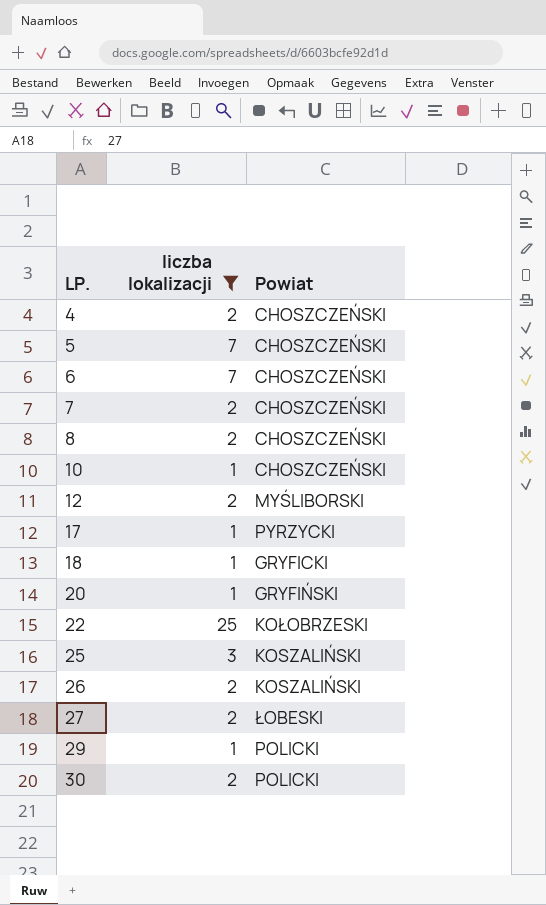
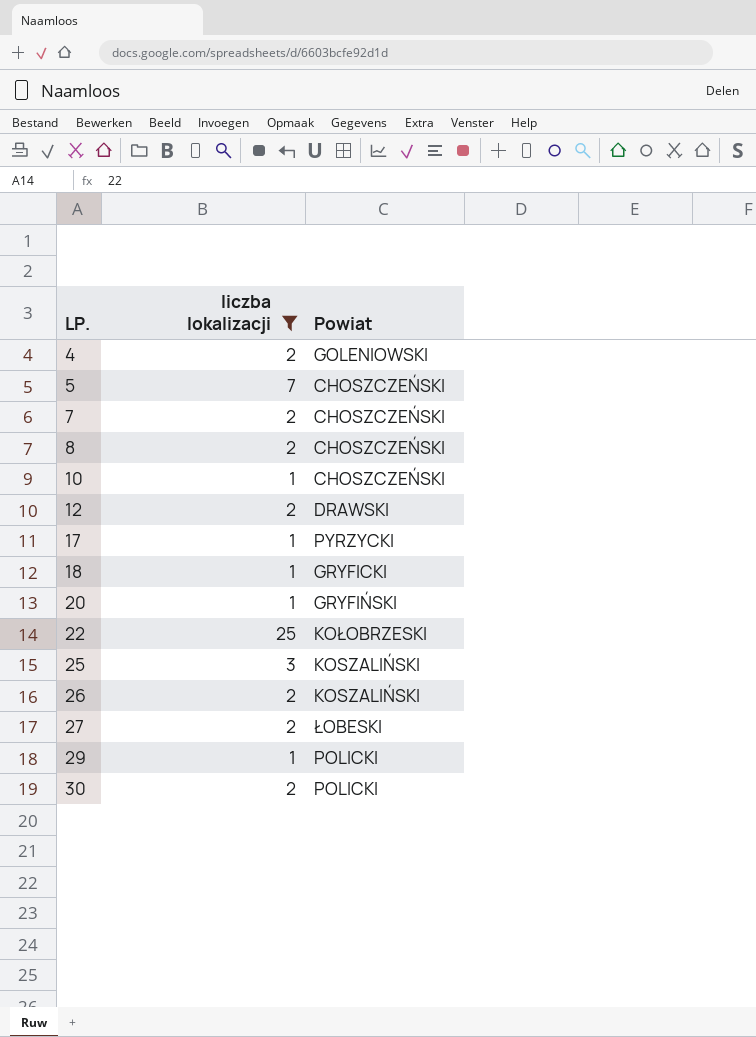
row 6: 7 | CHOSZCZEŃSKI -> none
4 | Powiat: CHOSZCZEŃSKI -> GOLENIOWSKI
12 | Powiat: MYŚLIBORSKI -> DRAWSKI

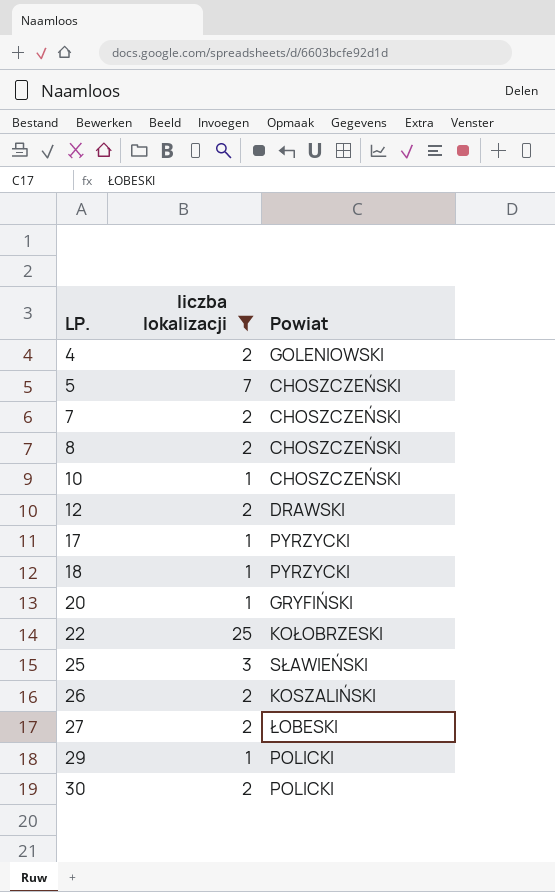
18 | Powiat: GRYFICKI -> PYRZYCKI
25 | Powiat: KOSZALIŃSKI -> SŁAWIEŃSKI

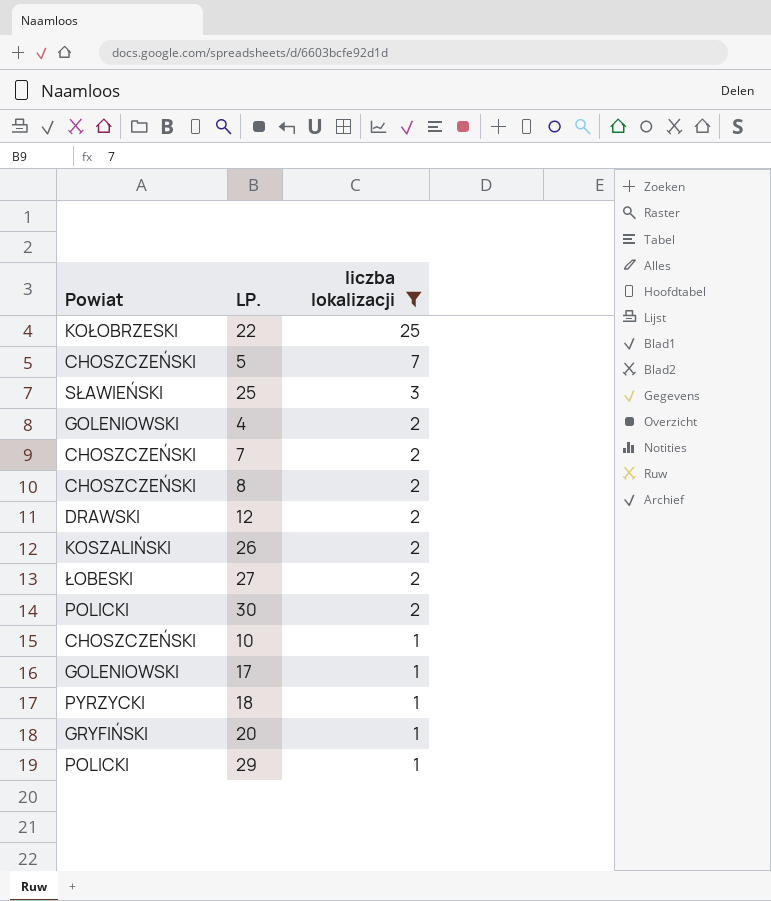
row order: LP. ascending -> liczba lokalizacji descending
column Powiat | position: 3 -> 1
17 | Powiat: PYRZYCKI -> GOLENIOWSKI

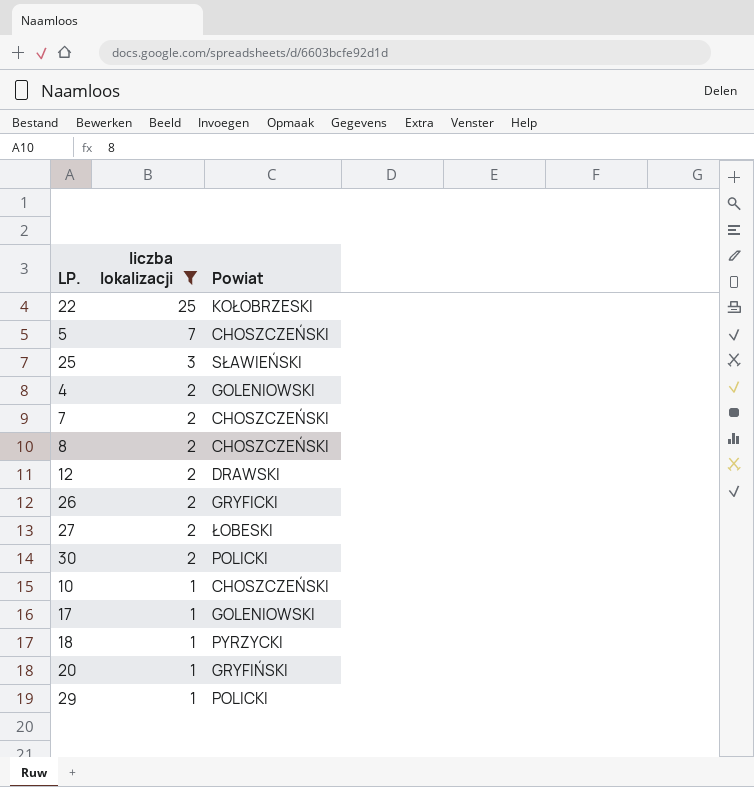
column Powiat | position: 1 -> 3
26 | Powiat: KOSZALIŃSKI -> GRYFICKI

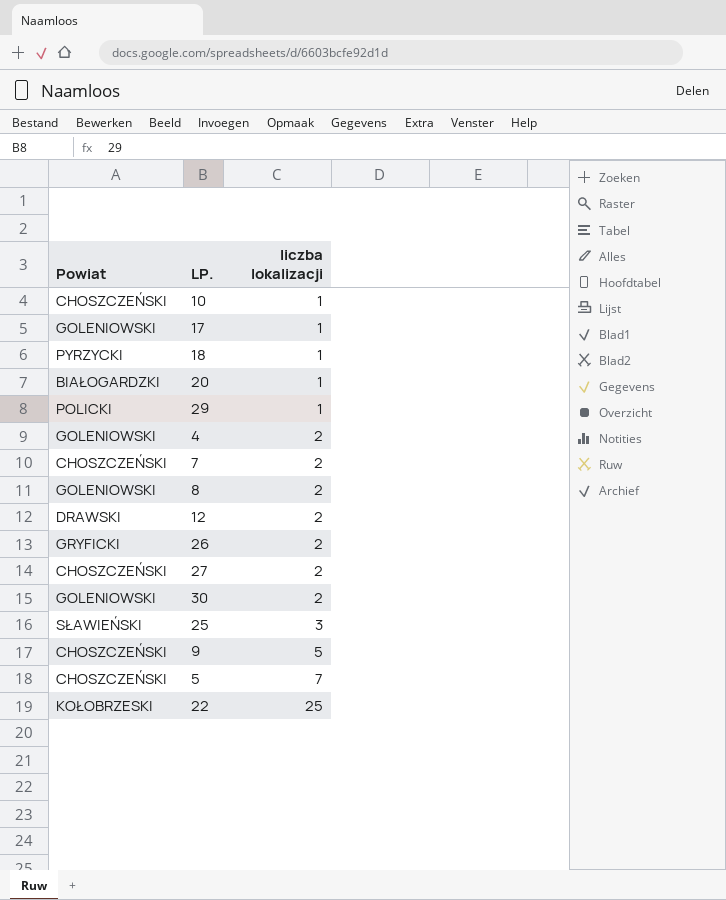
filter: liczba lokalizacji != 5 -> none
row order: liczba lokalizacji descending -> liczba lokalizacji ascending
column Powiat | position: 3 -> 1
20 | Powiat: GRYFIŃSKI -> BIAŁOGARDZKI
8 | Powiat: CHOSZCZEŃSKI -> GOLENIOWSKI
27 | Powiat: ŁOBESKI -> CHOSZCZEŃSKI
30 | Powiat: POLICKI -> GOLENIOWSKI

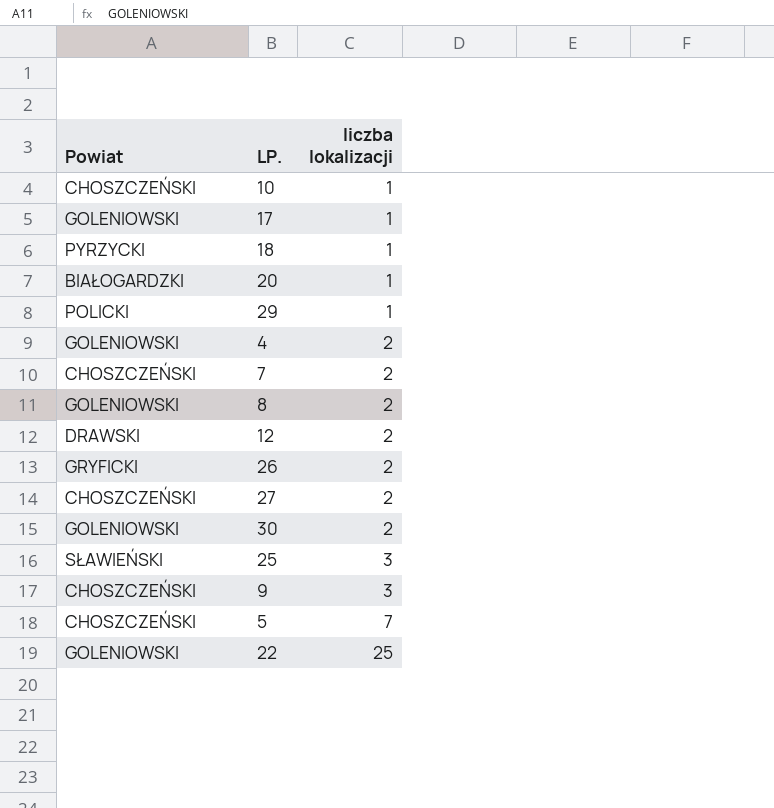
9 | liczba lokalizacji: 5 -> 3
22 | Powiat: KOŁOBRZESKI -> GOLENIOWSKI

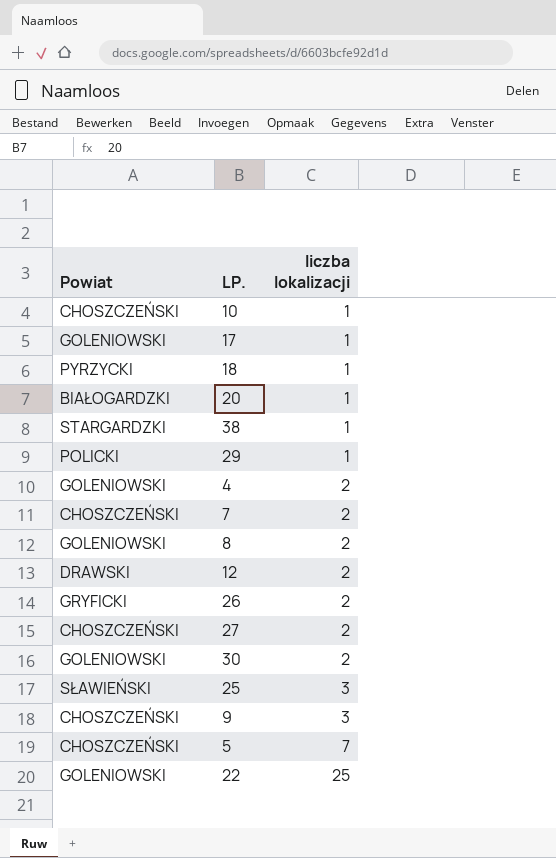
row 38: none -> STARGARDZKI | 1

